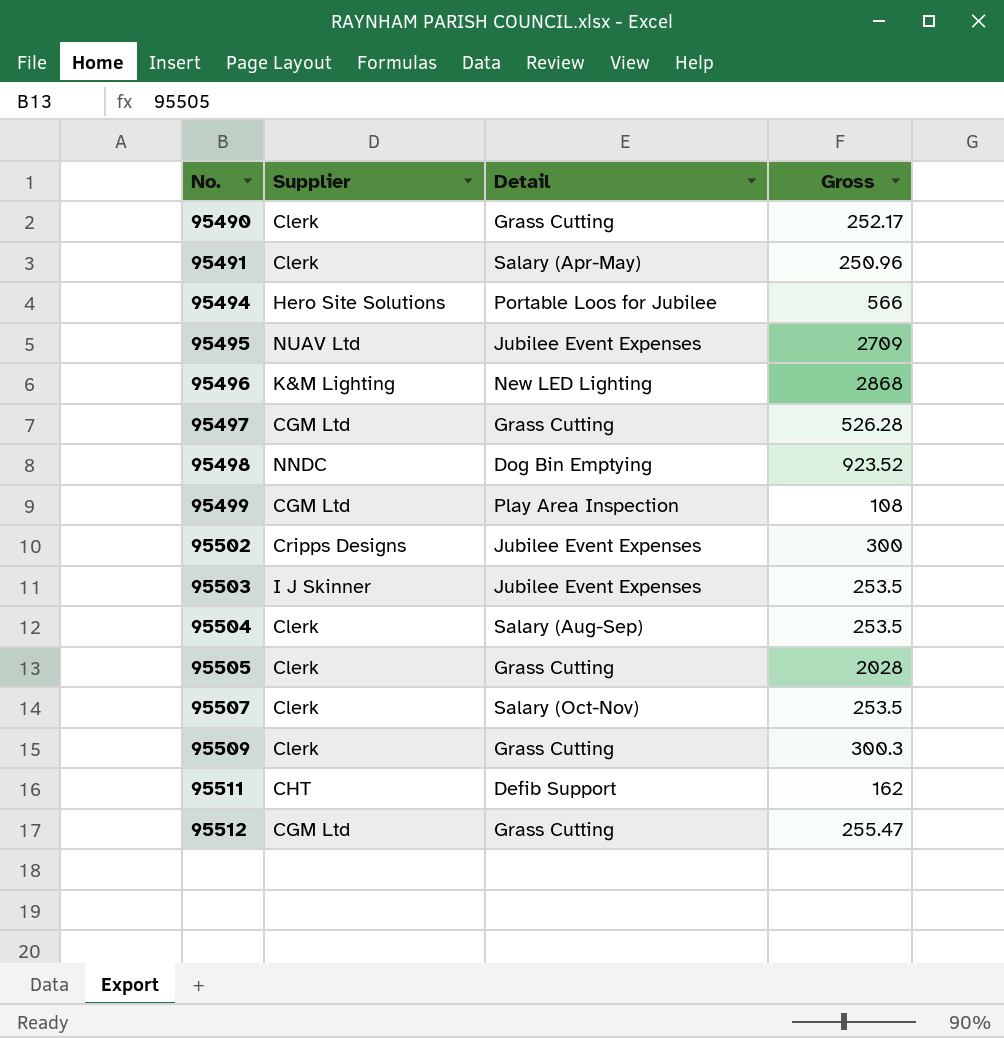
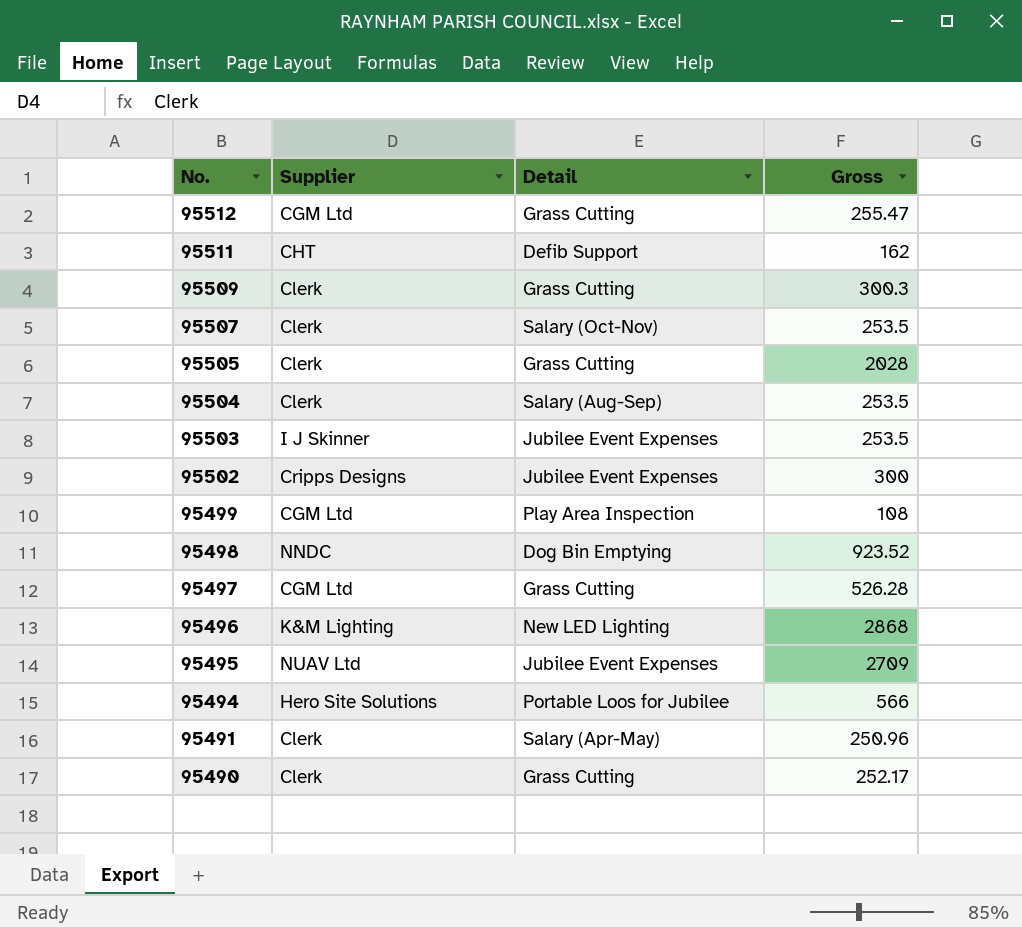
row order: No. ascending -> No. descending

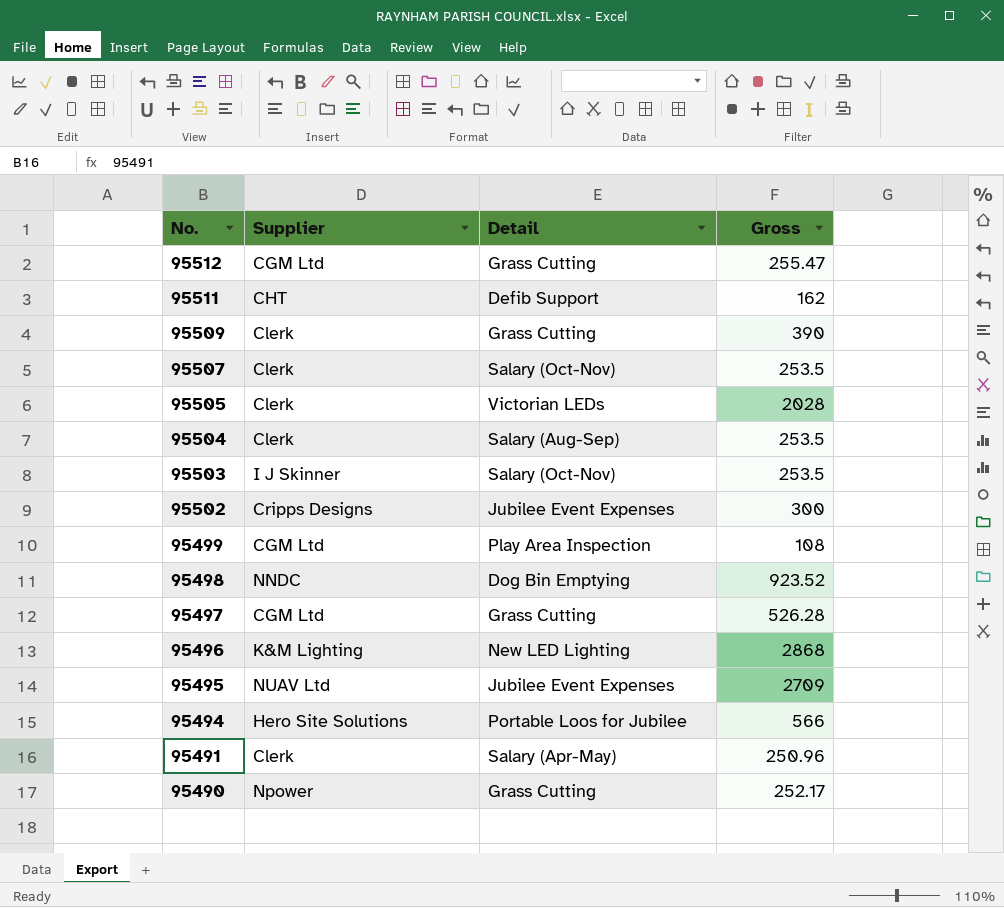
95509 | Gross: 300.3 -> 390
95505 | Detail: Grass Cutting -> Victorian LEDs
95503 | Detail: Jubilee Event Expenses -> Salary (Oct-Nov)
95490 | Supplier: Clerk -> Npower

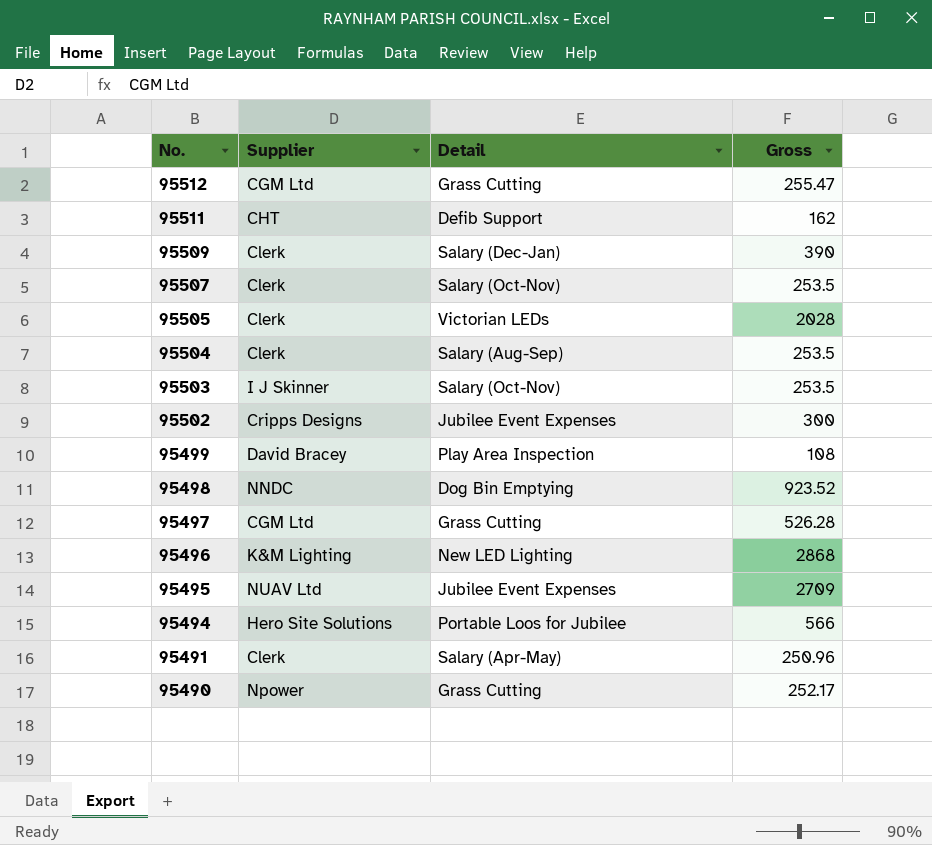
95509 | Detail: Grass Cutting -> Salary (Dec-Jan)
95499 | Supplier: CGM Ltd -> David Bracey

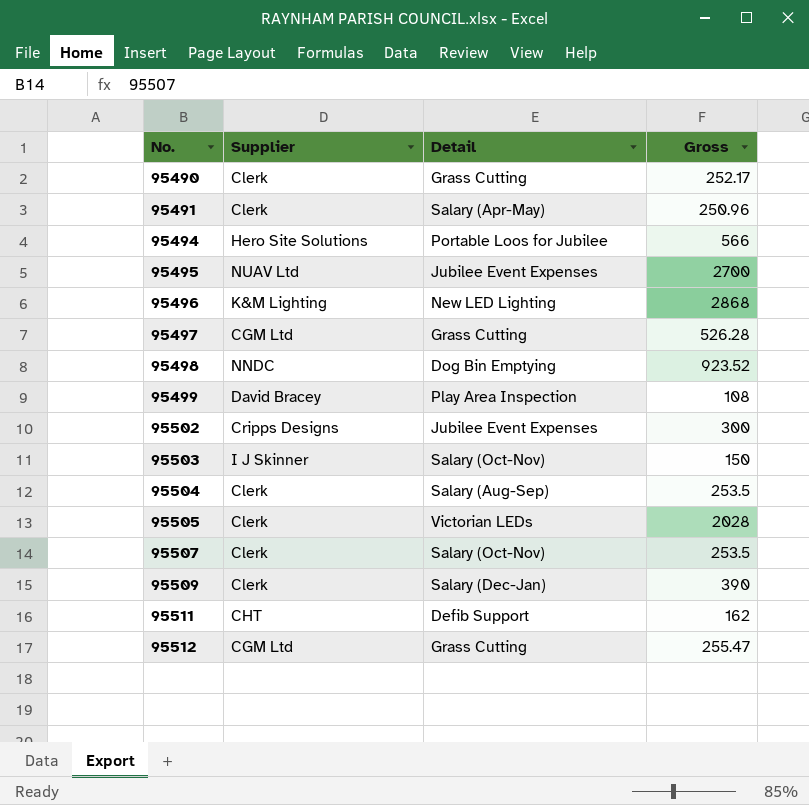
row order: No. descending -> No. ascending
95490 | Supplier: Npower -> Clerk
95495 | Gross: 2709 -> 2700
95503 | Gross: 253.5 -> 150

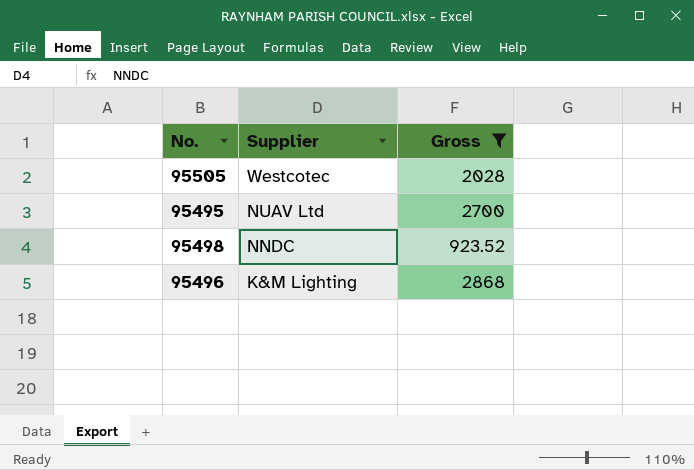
filter: none -> Gross >= 923.52
row order: No. ascending -> Supplier descending
column Detail | position: 3 -> none
95505 | Supplier: Clerk -> Westcotec

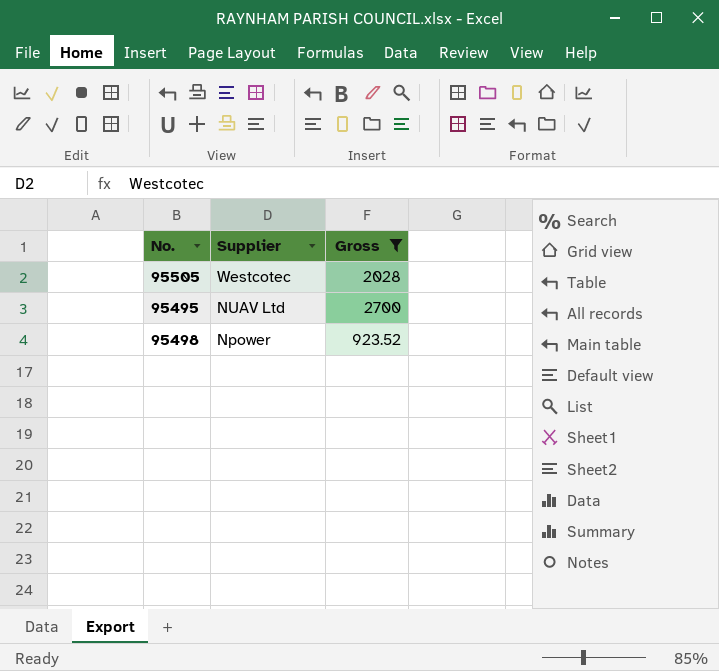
row 95496: K&M Lighting | 2868 -> none
95498 | Supplier: NNDC -> Npower

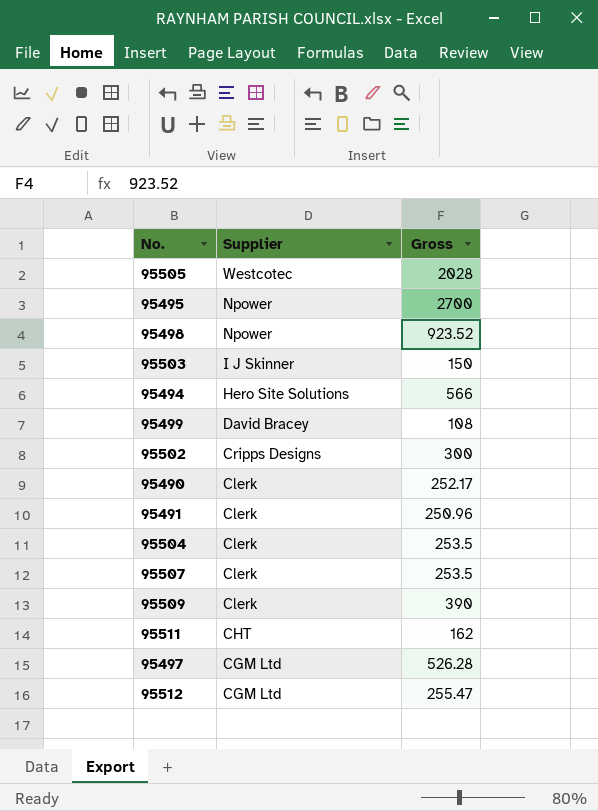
filter: Gross >= 923.52 -> none
95495 | Supplier: NUAV Ltd -> Npower

